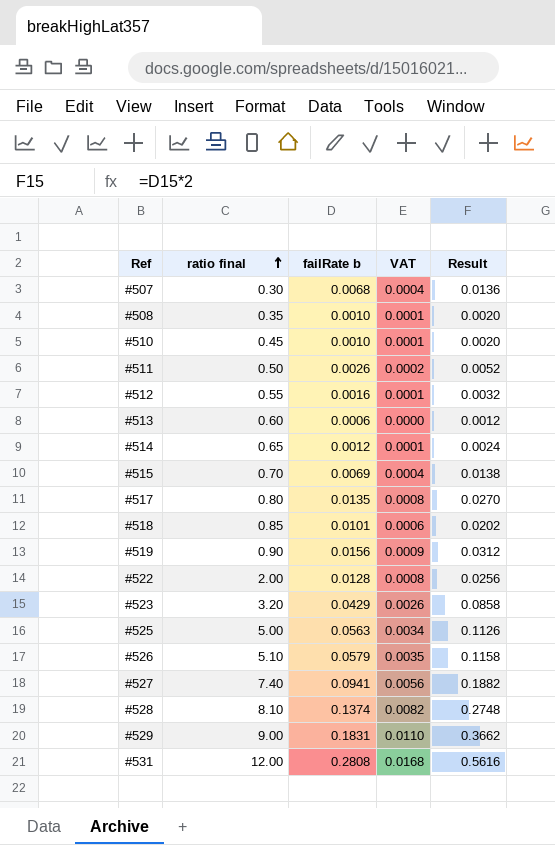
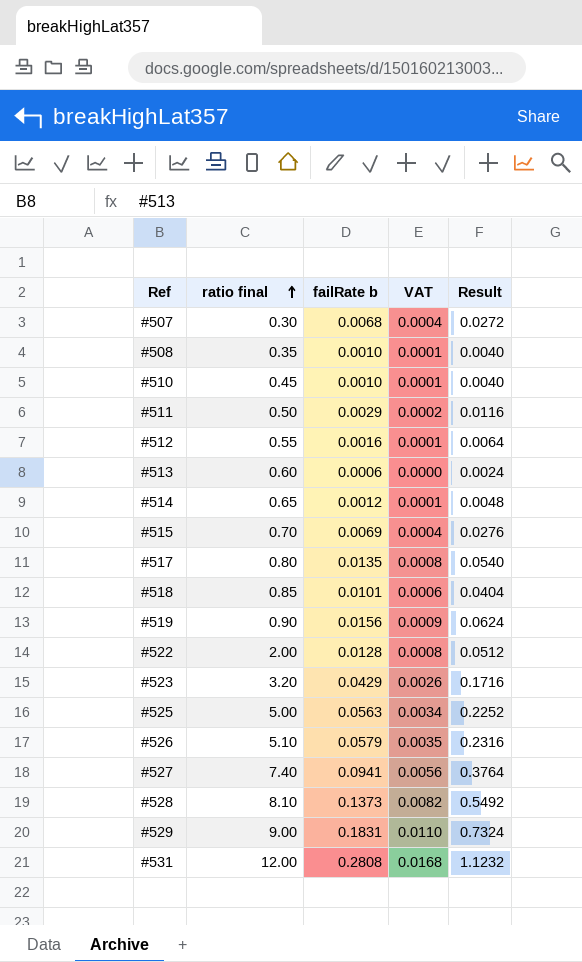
column Result | formula: [failRate b] * 2 -> [failRate b] * 4
#511 | failRate b: 0.0026 -> 0.0029
#528 | failRate b: 0.1374 -> 0.1373

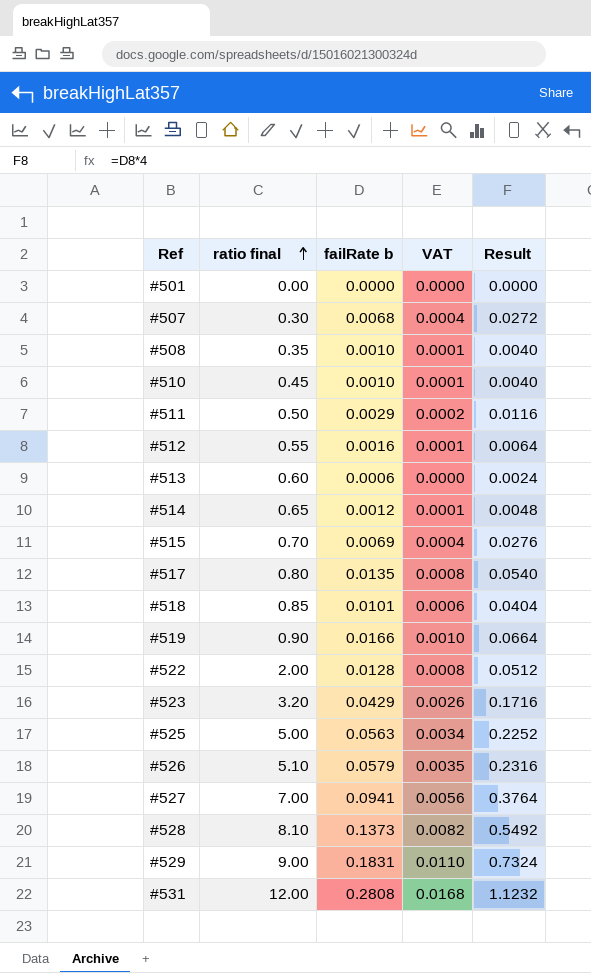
row #501: none -> 0.00 | 0.0000 | 0.0000 | 0.0000
#519 | failRate b: 0.0156 -> 0.0166
#519 | VAT: 0.0009 -> 0.0010
#519 | Result: 0.0624 -> 0.0664
#527 | ratio final: 7.40 -> 7.00

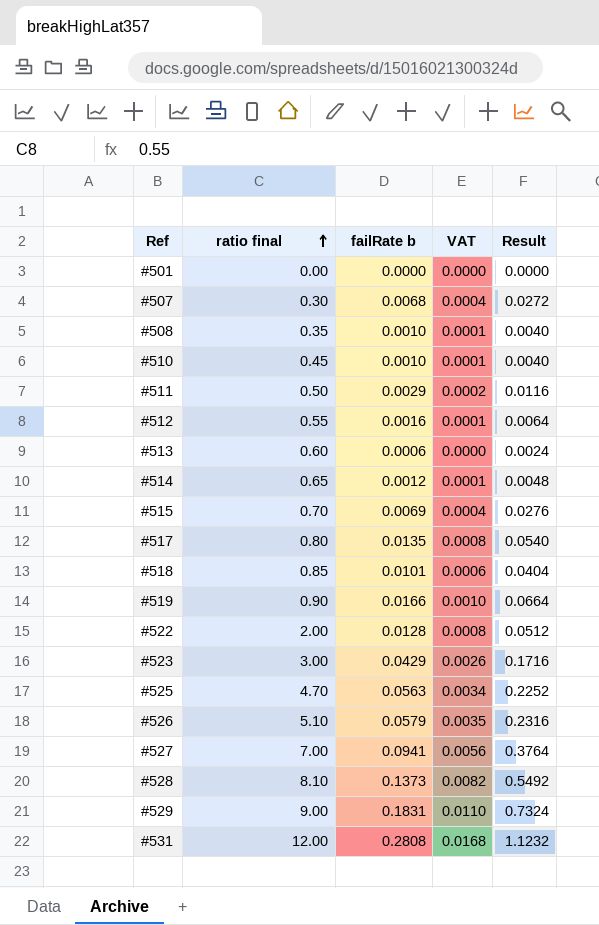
#523 | ratio final: 3.20 -> 3.00
#525 | ratio final: 5.00 -> 4.70

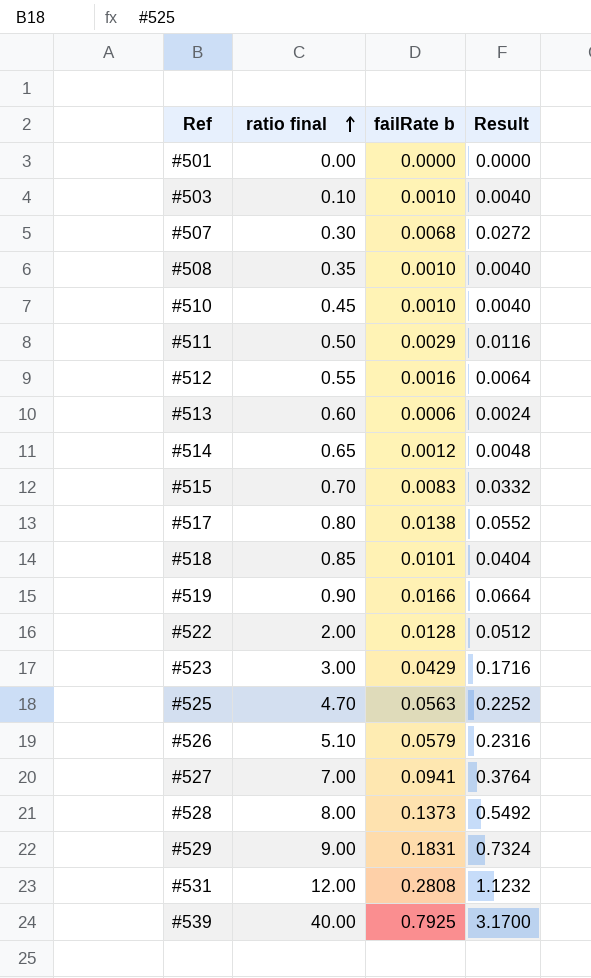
column VAT | formula: [failRate b] * 0.06 -> none
row #503: none -> 0.10 | 0.0010 | 0.0040
#515 | failRate b: 0.0069 -> 0.0083
#515 | Result: 0.0276 -> 0.0332
#517 | failRate b: 0.0135 -> 0.0138
#517 | Result: 0.0540 -> 0.0552
#528 | ratio final: 8.10 -> 8.00
row #539: none -> 40.00 | 0.7925 | 3.1700

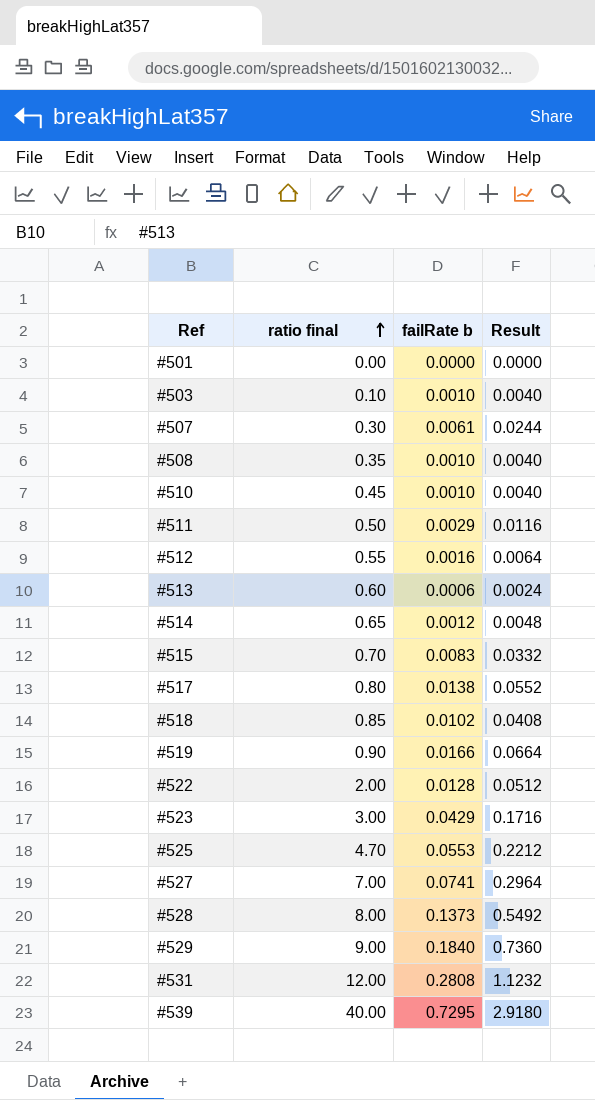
row #526: 5.10 | 0.0579 | 0.2316 -> none
#507 | failRate b: 0.0068 -> 0.0061
#507 | Result: 0.0272 -> 0.0244
#518 | failRate b: 0.0101 -> 0.0102
#518 | Result: 0.0404 -> 0.0408
#525 | failRate b: 0.0563 -> 0.0553
#525 | Result: 0.2252 -> 0.2212
#527 | failRate b: 0.0941 -> 0.0741
#527 | Result: 0.3764 -> 0.2964
#529 | failRate b: 0.1831 -> 0.1840
#529 | Result: 0.7324 -> 0.7360
#539 | failRate b: 0.7925 -> 0.7295
#539 | Result: 3.1700 -> 2.9180

